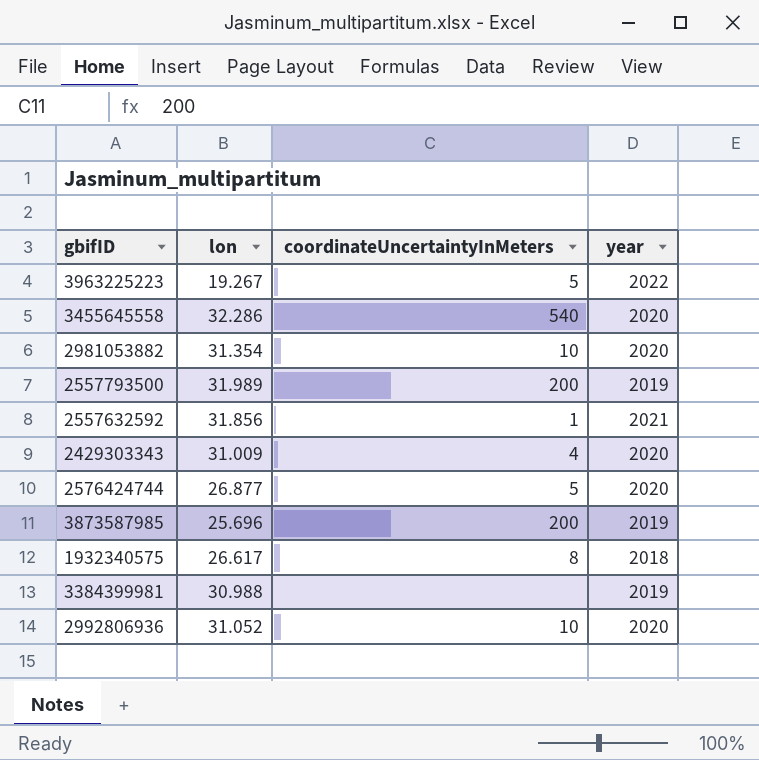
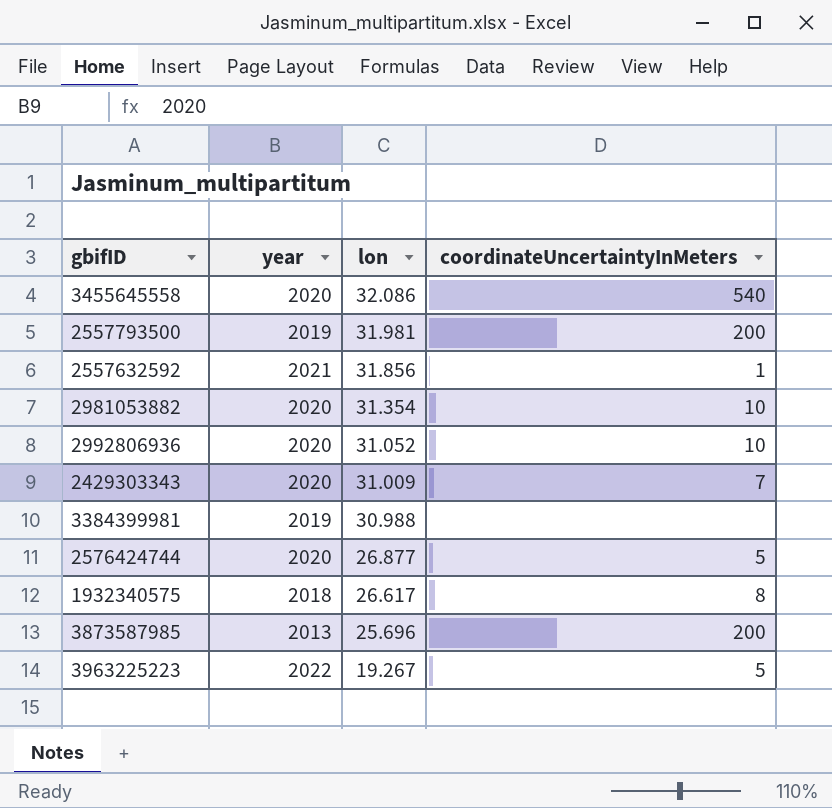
row order: none -> lon descending
column year | position: 4 -> 2
3455645558 | lon: 32.286 -> 32.086
2557793500 | lon: 31.989 -> 31.981
2429303343 | coordinateUncertaintyInMeters: 4 -> 7
3873587985 | year: 2019 -> 2013

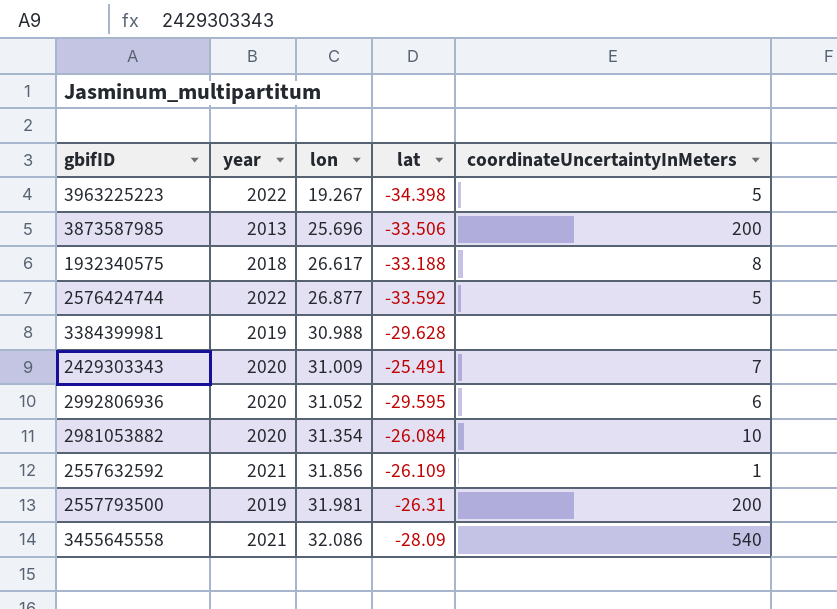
row order: lon descending -> lon ascending
column lat | position: none -> 4
2576424744 | year: 2020 -> 2022
2992806936 | coordinateUncertaintyInMeters: 10 -> 6
3455645558 | year: 2020 -> 2021

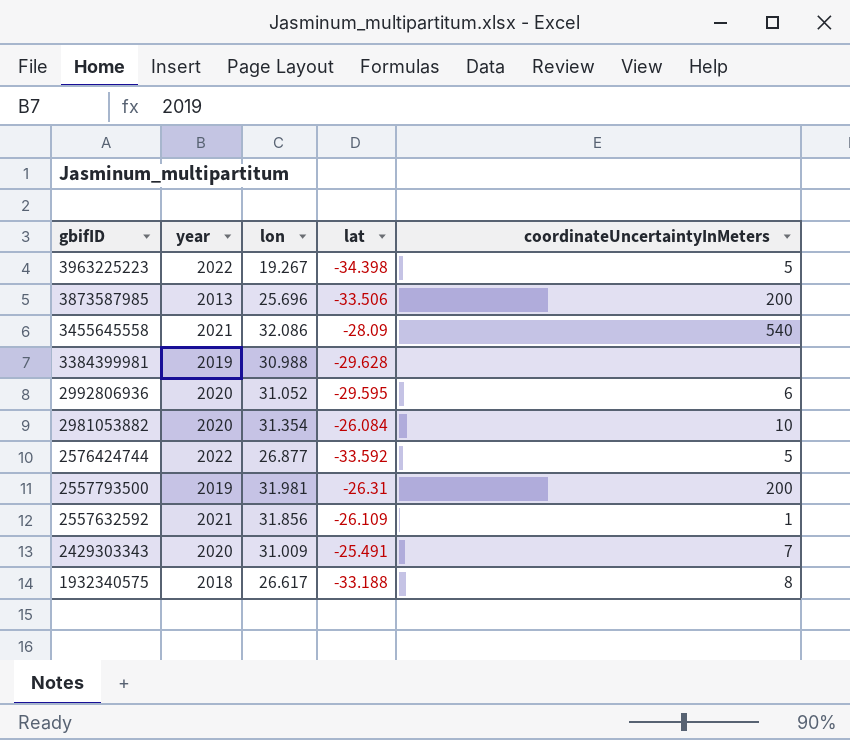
row order: lon ascending -> gbifID descending

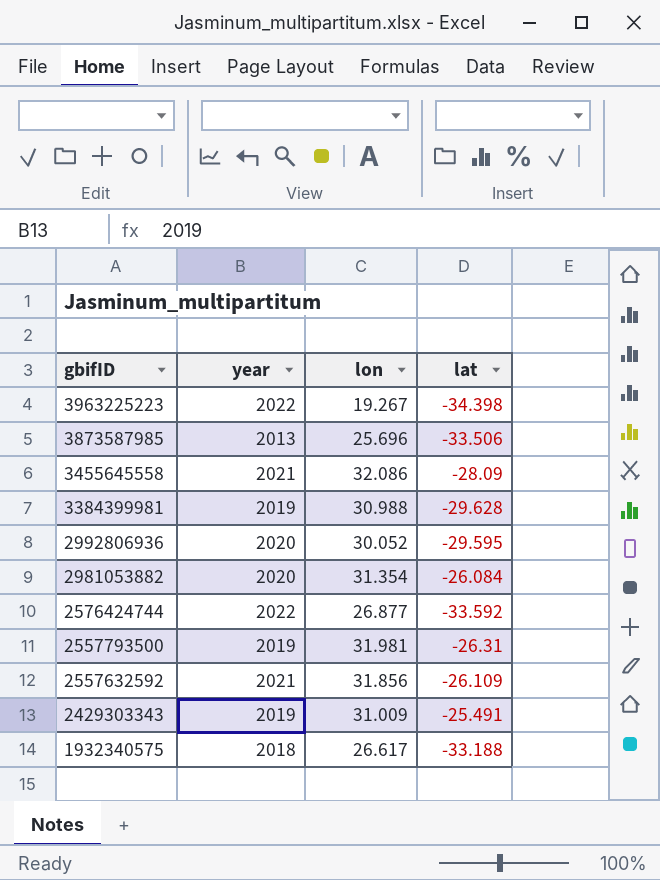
column coordinateUncertaintyInMeters | position: 5 -> none
2992806936 | lon: 31.052 -> 30.052
2429303343 | year: 2020 -> 2019

